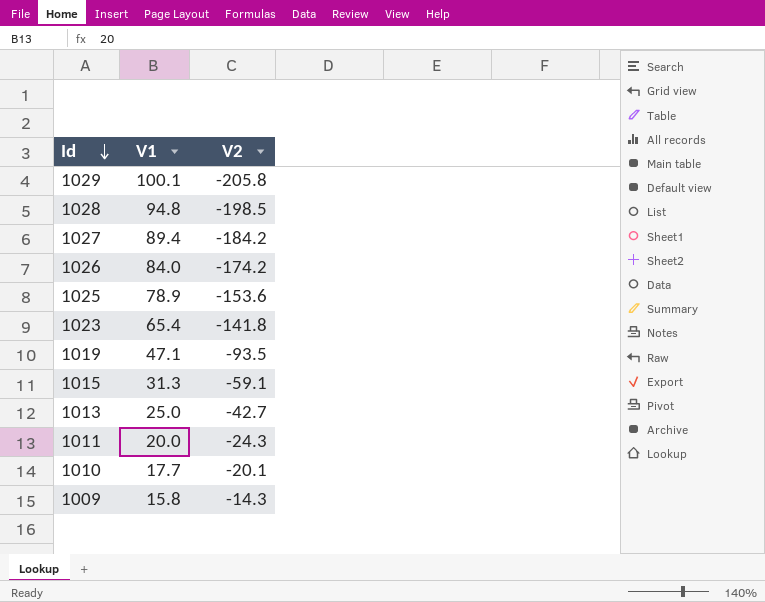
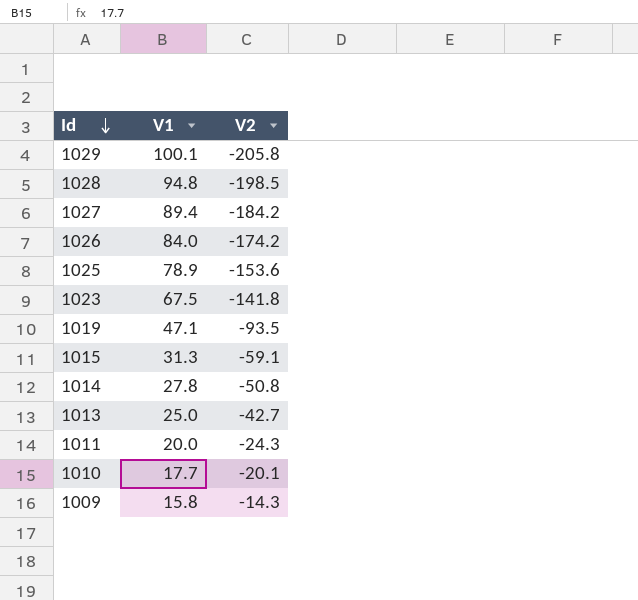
1023 | V1: 65.4 -> 67.5
row 1014: none -> 27.8 | -50.8

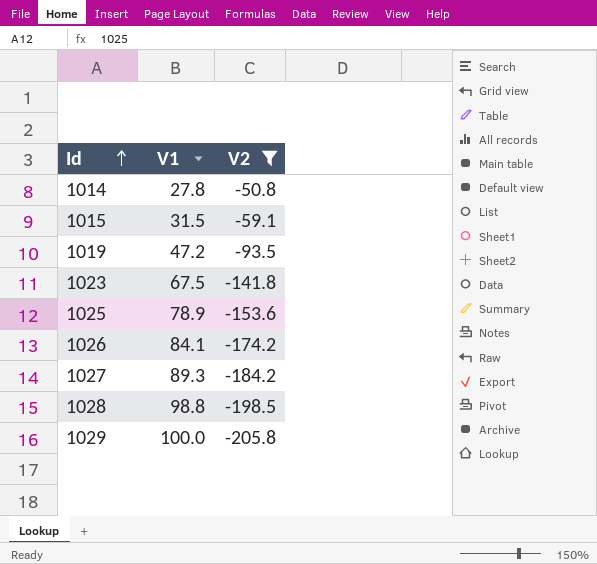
filter: none -> V2 <= -50.8
row order: Id descending -> Id ascending
1015 | V1: 31.3 -> 31.5
1019 | V1: 47.1 -> 47.2
1026 | V1: 84.0 -> 84.1
1027 | V1: 89.4 -> 89.3
1028 | V1: 94.8 -> 98.8
1029 | V1: 100.1 -> 100.0

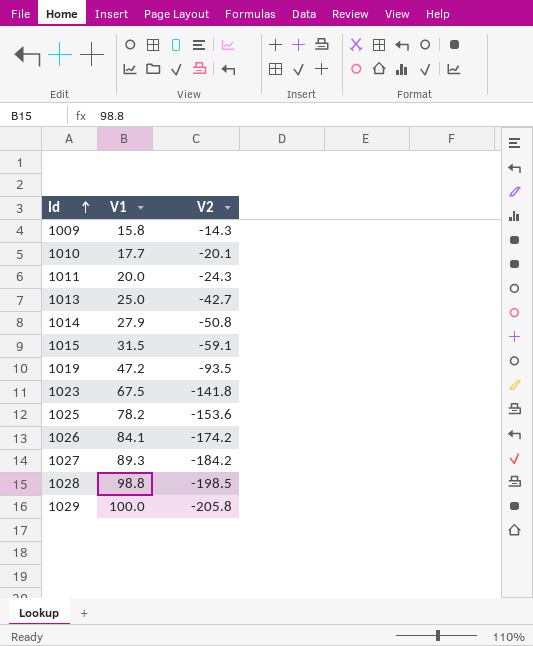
filter: V2 <= -50.8 -> none
1014 | V1: 27.8 -> 27.9
1025 | V1: 78.9 -> 78.2

